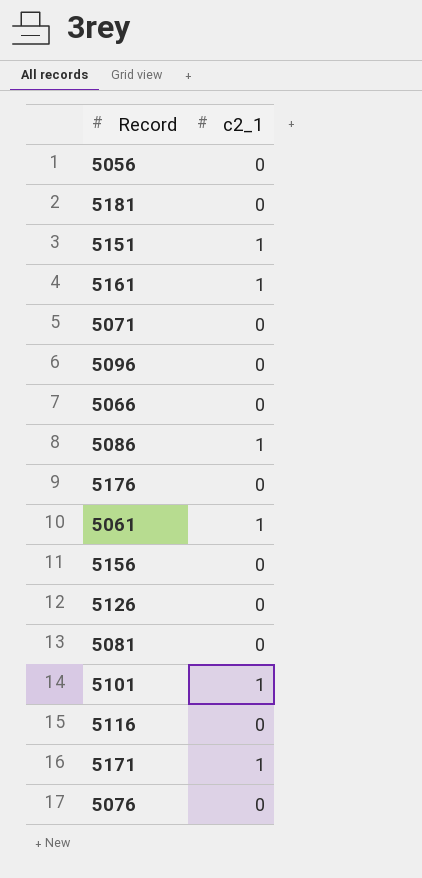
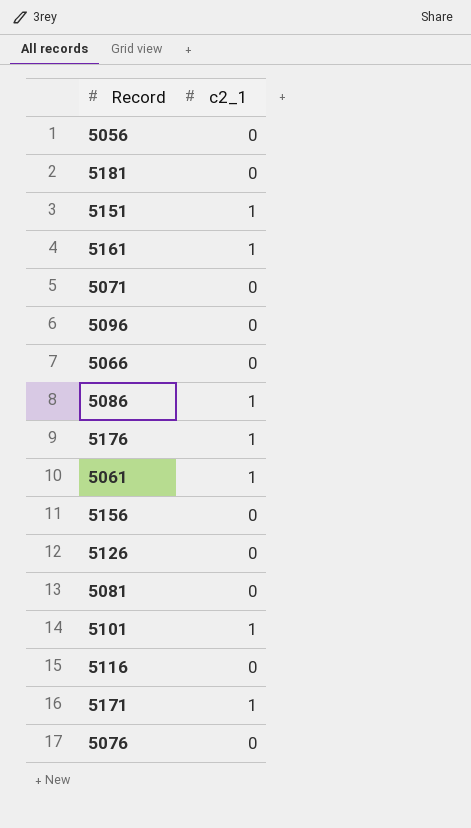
5176 | c2_1: 0 -> 1

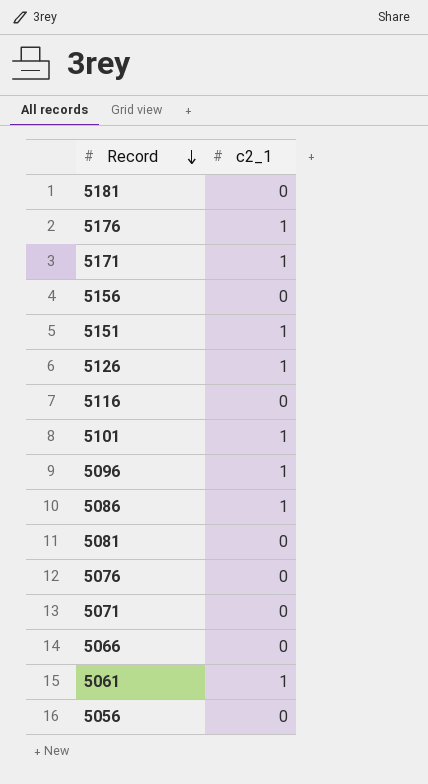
row order: none -> Record descending
row 5161: 1 -> none
5126 | c2_1: 0 -> 1
5096 | c2_1: 0 -> 1

